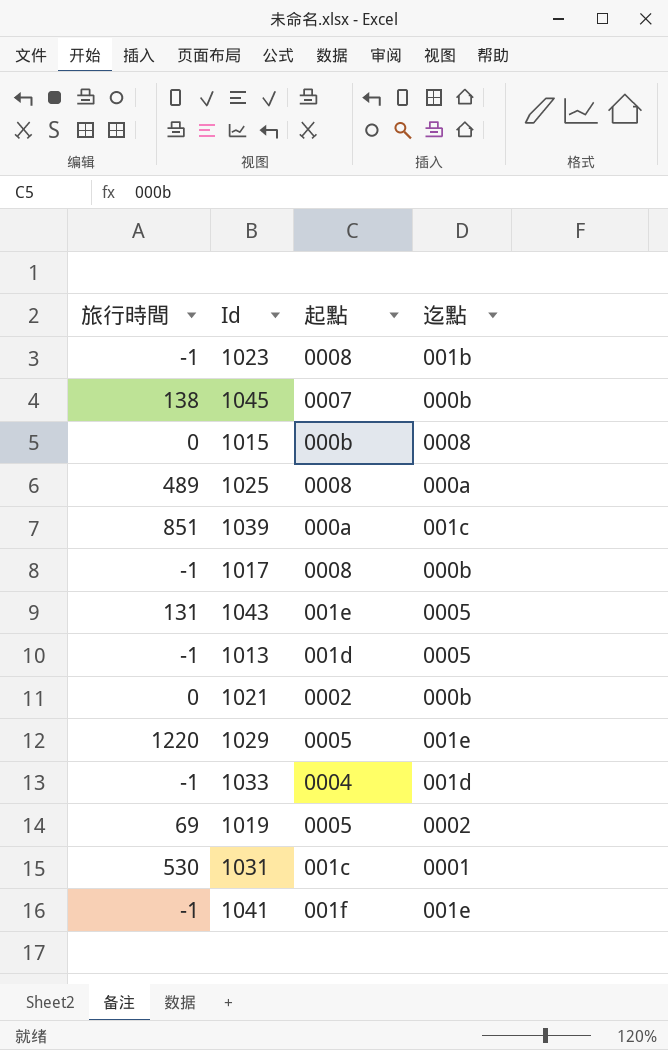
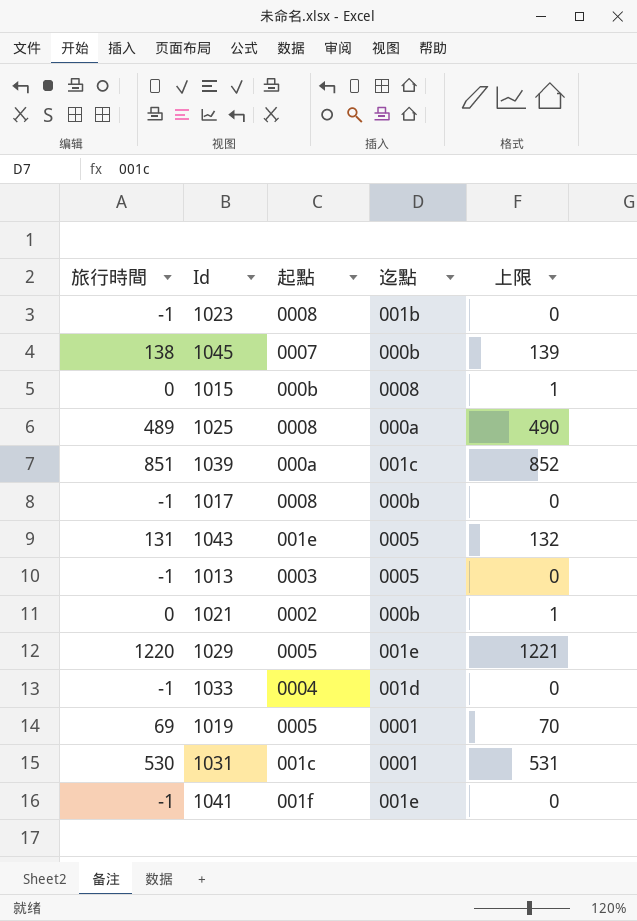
column 上限 | formula: none -> [旅行時間] + 1
1013 | 起點: 001d -> 0003
1019 | 迄點: 0002 -> 0001

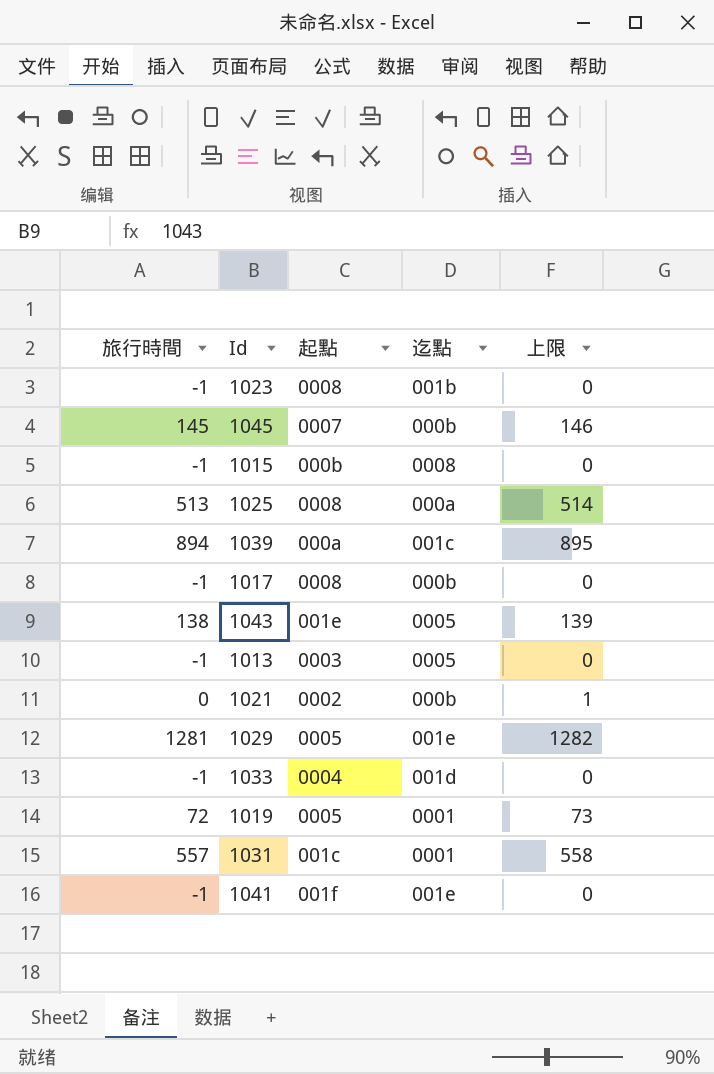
1045 | 旅行時間: 138 -> 145
1045 | 上限: 139 -> 146
1015 | 旅行時間: 0 -> -1
1015 | 上限: 1 -> 0
1025 | 旅行時間: 489 -> 513
1025 | 上限: 490 -> 514
1039 | 旅行時間: 851 -> 894
1039 | 上限: 852 -> 895
1043 | 旅行時間: 131 -> 138
1043 | 上限: 132 -> 139
1029 | 旅行時間: 1220 -> 1281
1029 | 上限: 1221 -> 1282
1019 | 旅行時間: 69 -> 72
1019 | 上限: 70 -> 73
1031 | 旅行時間: 530 -> 557
1031 | 上限: 531 -> 558

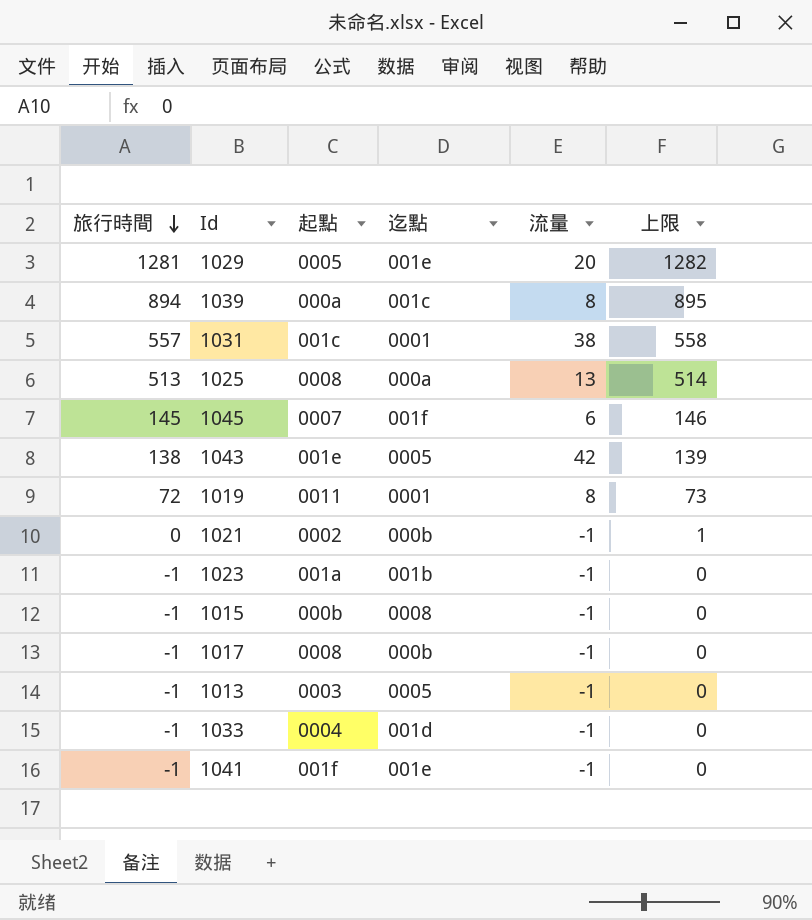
row order: none -> 旅行時間 descending
column 流量 | position: none -> 5
1045 | 迄點: 000b -> 001f
1019 | 起點: 0005 -> 0011
1023 | 起點: 0008 -> 001a

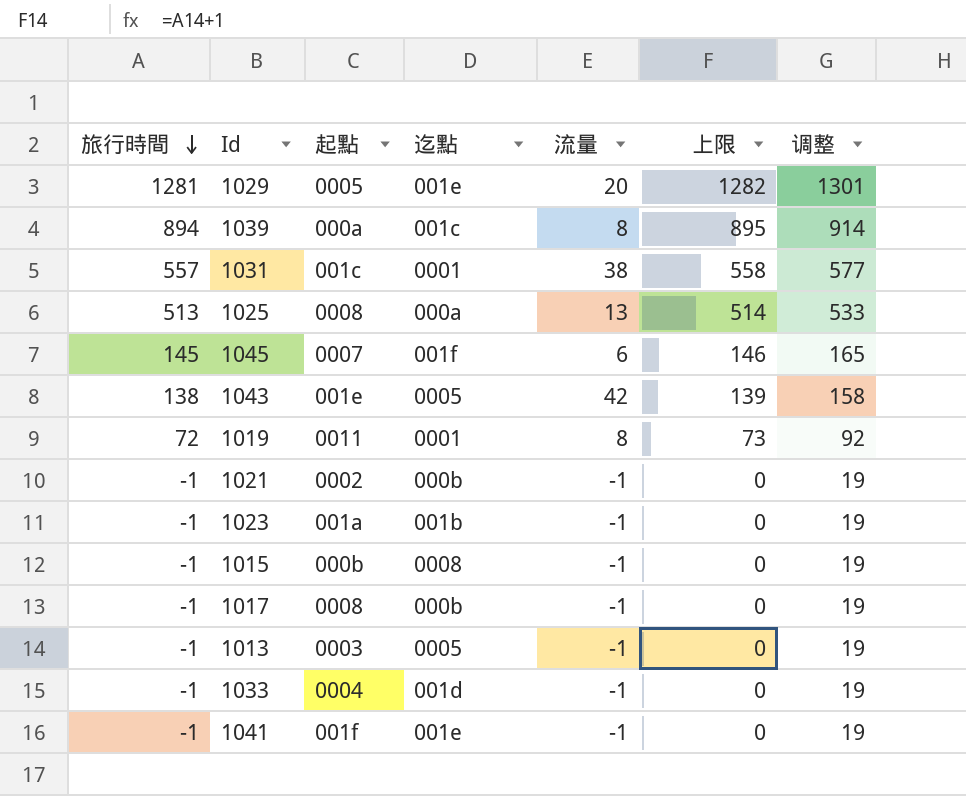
column 调整 | formula: none -> [旅行時間] + 20
1021 | 旅行時間: 0 -> -1
1021 | 上限: 1 -> 0

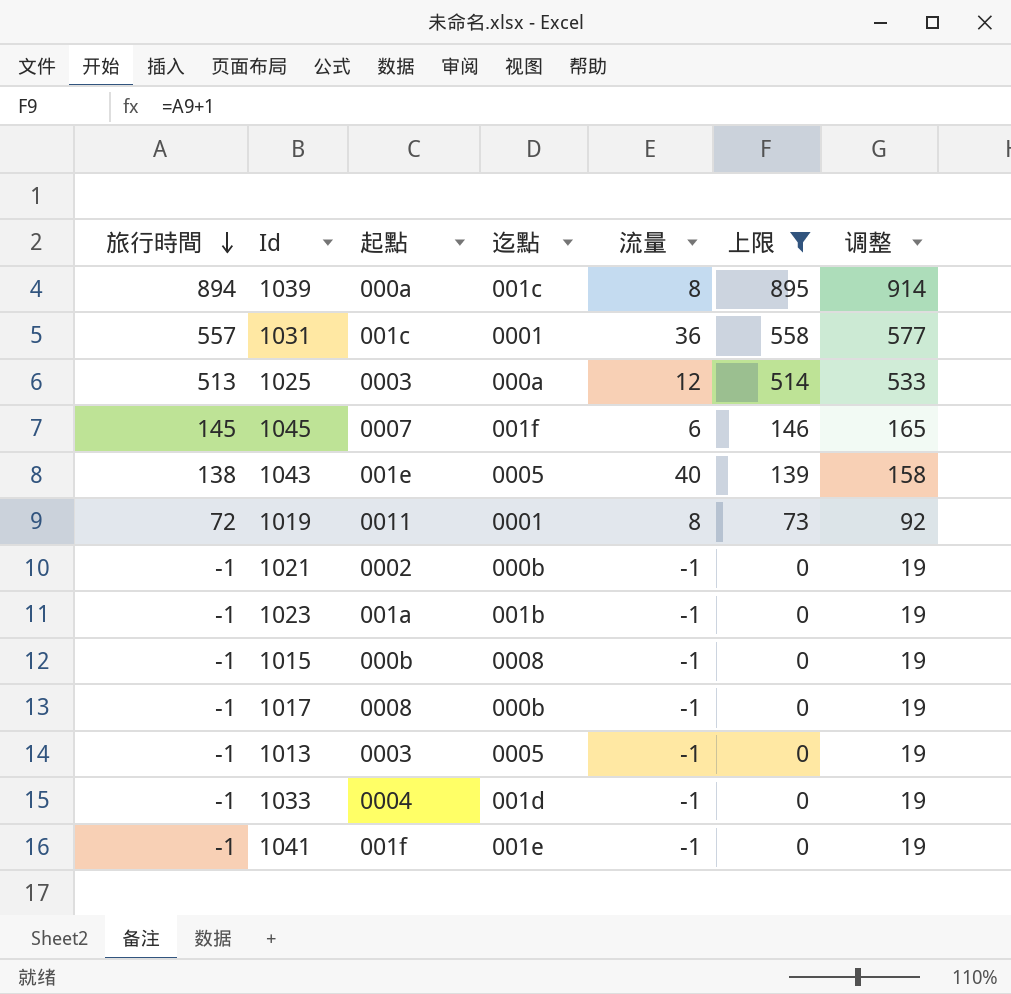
filter: none -> 上限 != 1282
1031 | 流量: 38 -> 36
1025 | 起點: 0008 -> 0003
1025 | 流量: 13 -> 12
1043 | 流量: 42 -> 40

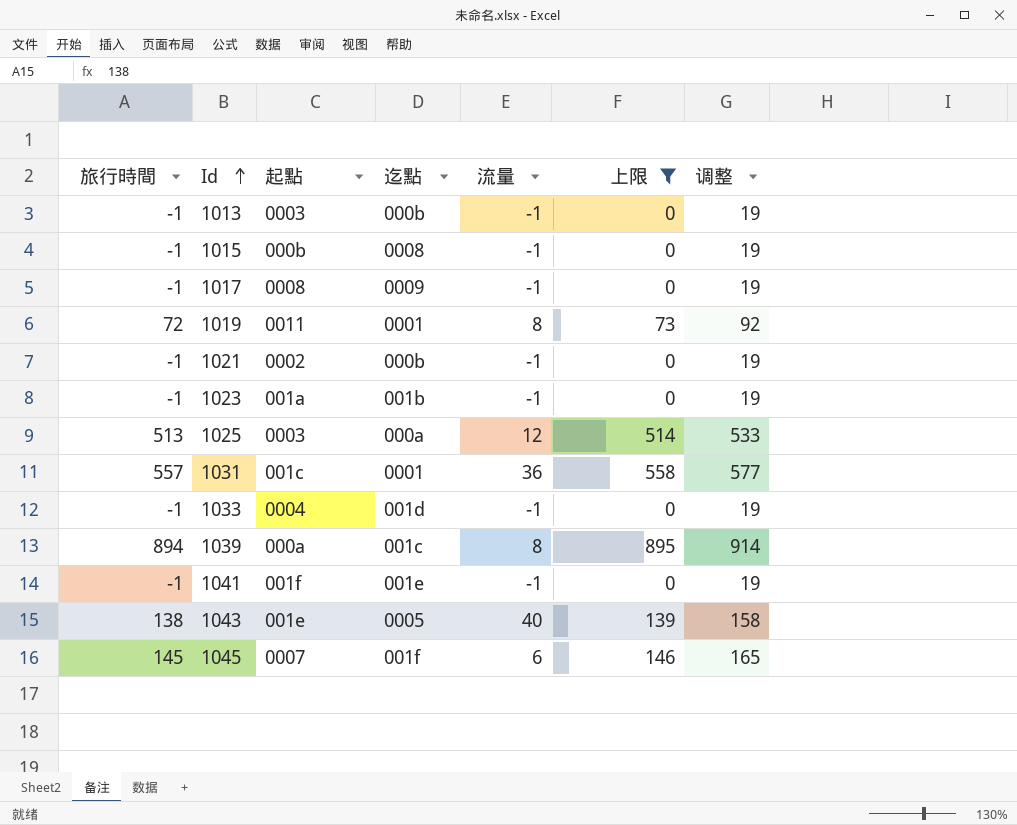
row order: 旅行時間 descending -> Id ascending
1013 | 迄點: 0005 -> 000b
1017 | 迄點: 000b -> 0009

